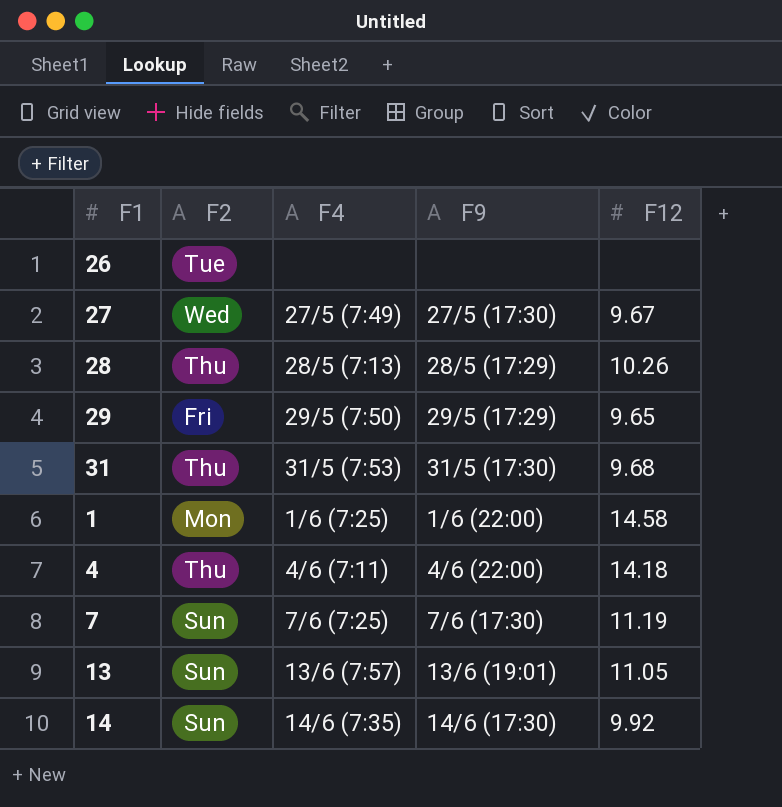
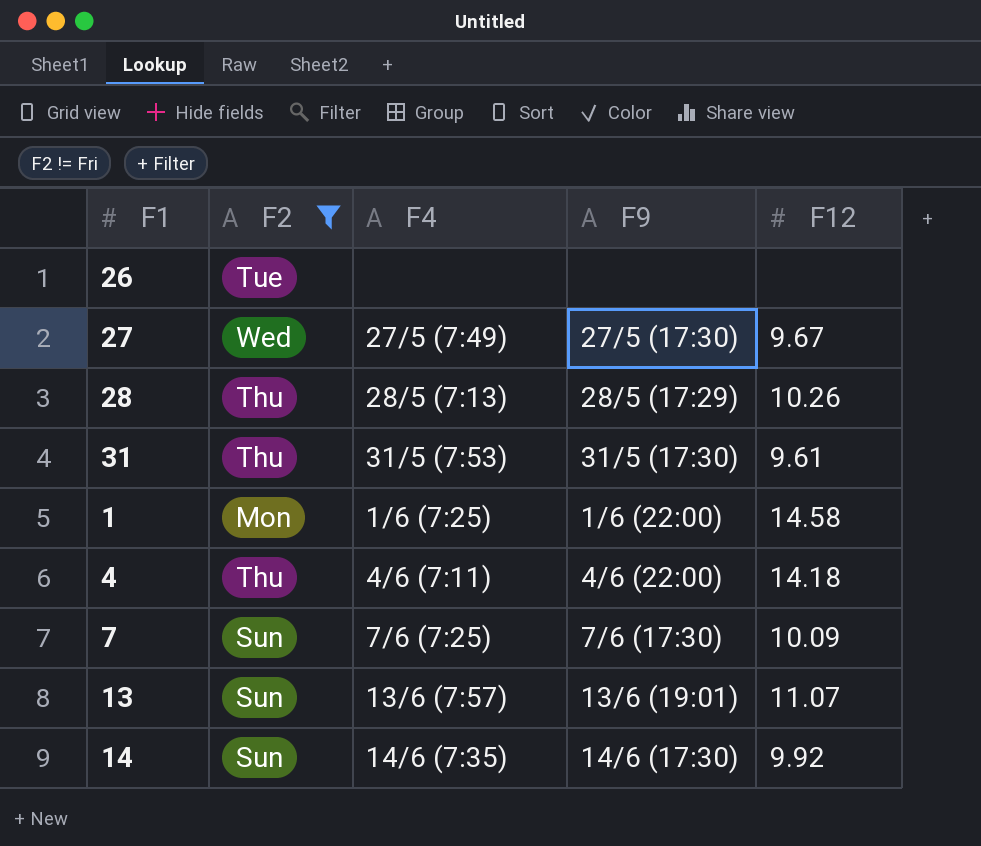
filter: none -> F2 != Fri
31 | F12: 9.68 -> 9.61
7 | F12: 11.19 -> 10.09
13 | F12: 11.05 -> 11.07

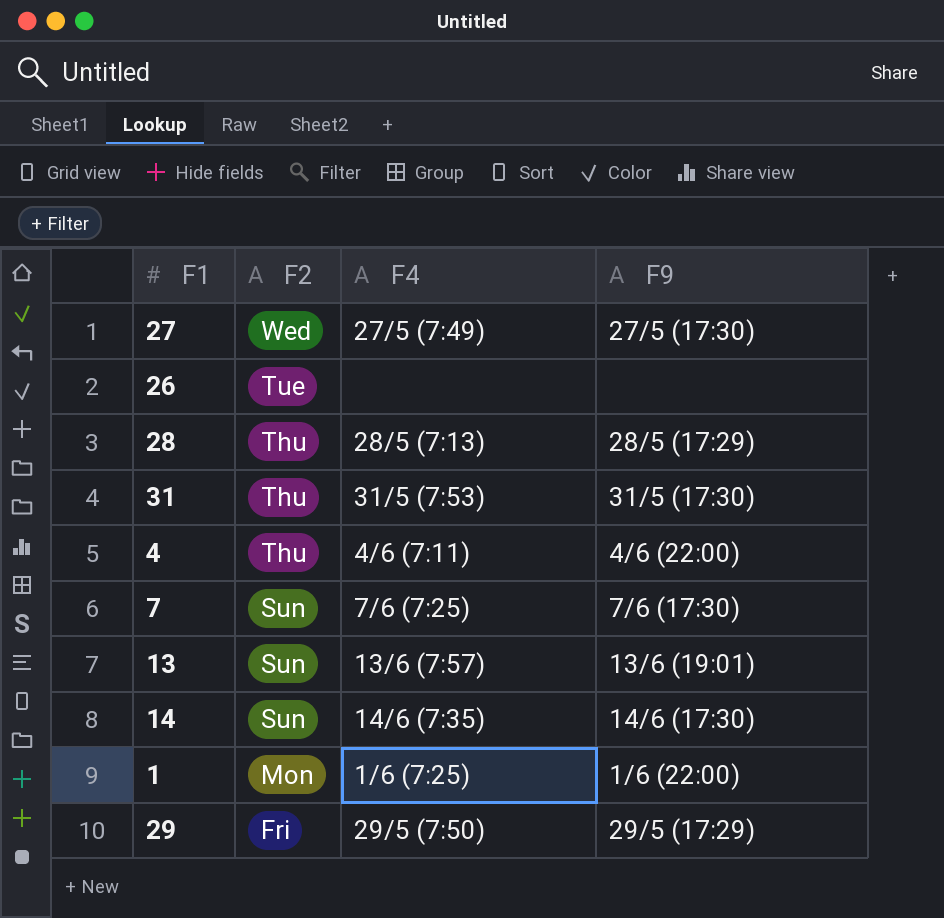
filter: F2 != Fri -> none
row order: none -> F2 descending
column F12 | position: 5 -> none

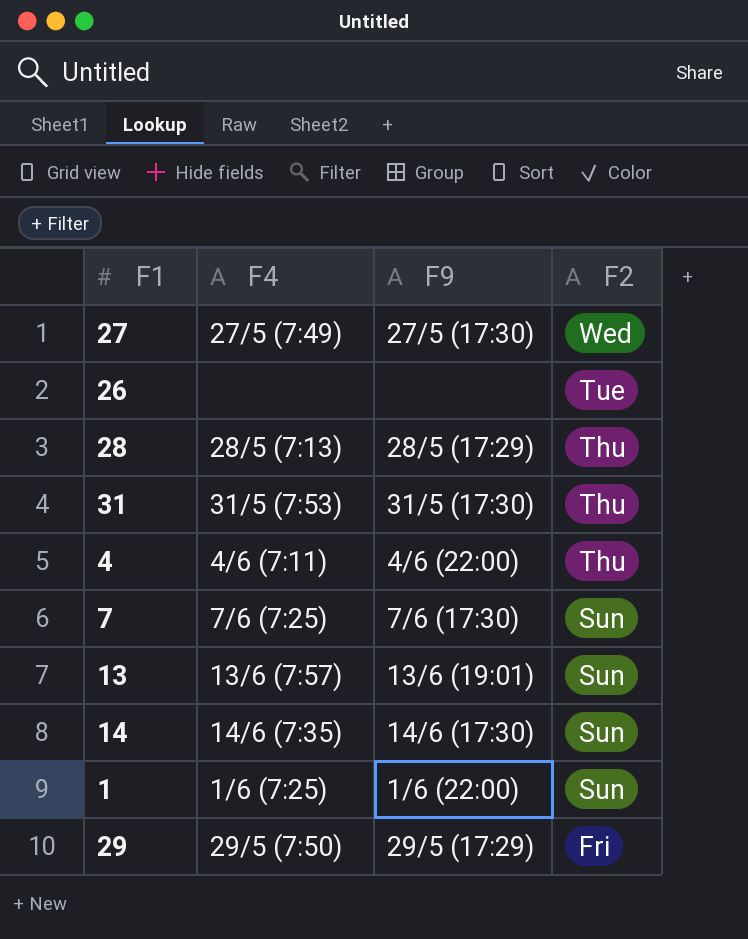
column F2 | position: 2 -> 4
1 | F2: Mon -> Sun

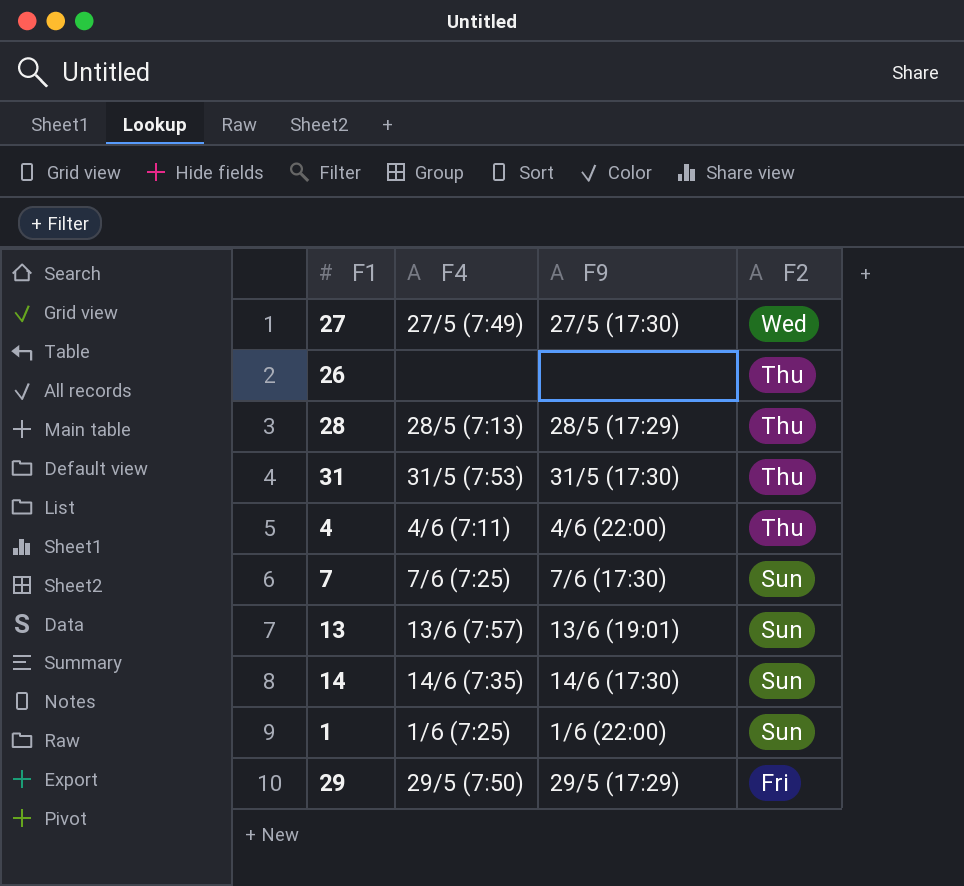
26 | F2: Tue -> Thu

